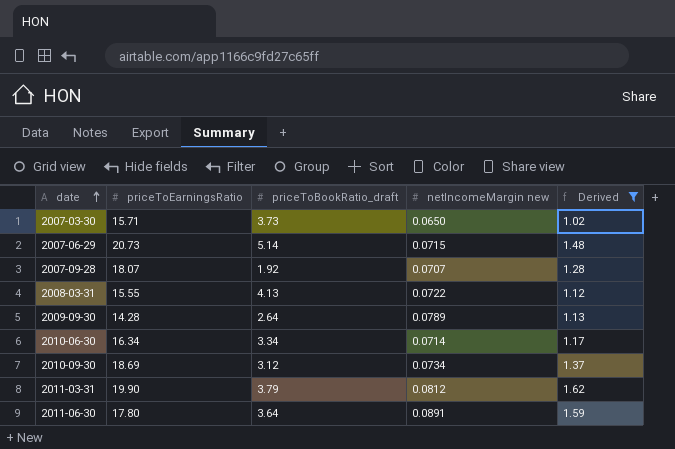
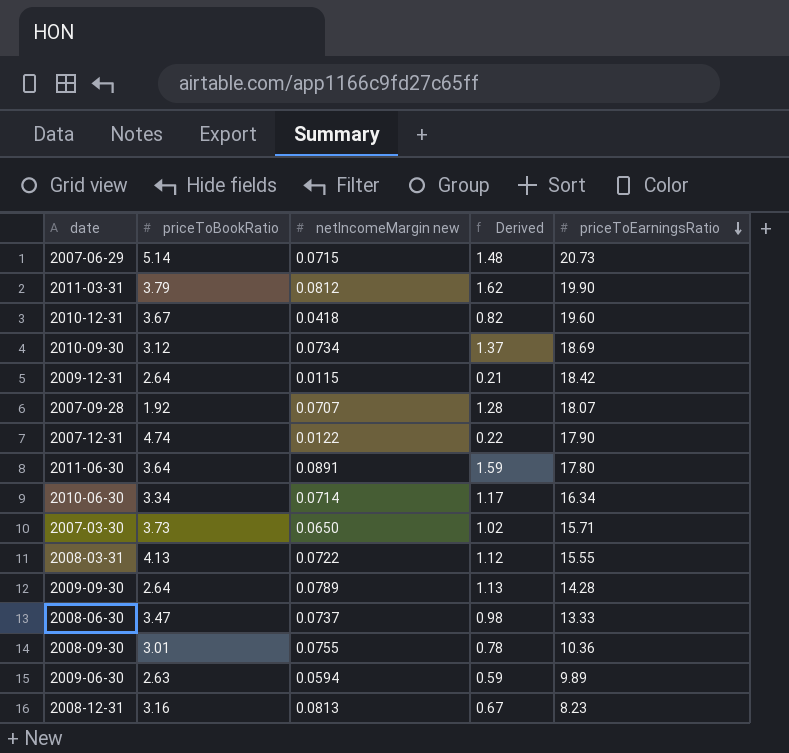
filter: Derived >= 1.02 -> none
row order: date ascending -> priceToEarningsRatio descending
column name: priceToBookRatio_draft -> priceToBookRatio
column priceToEarningsRatio | position: 2 -> 5

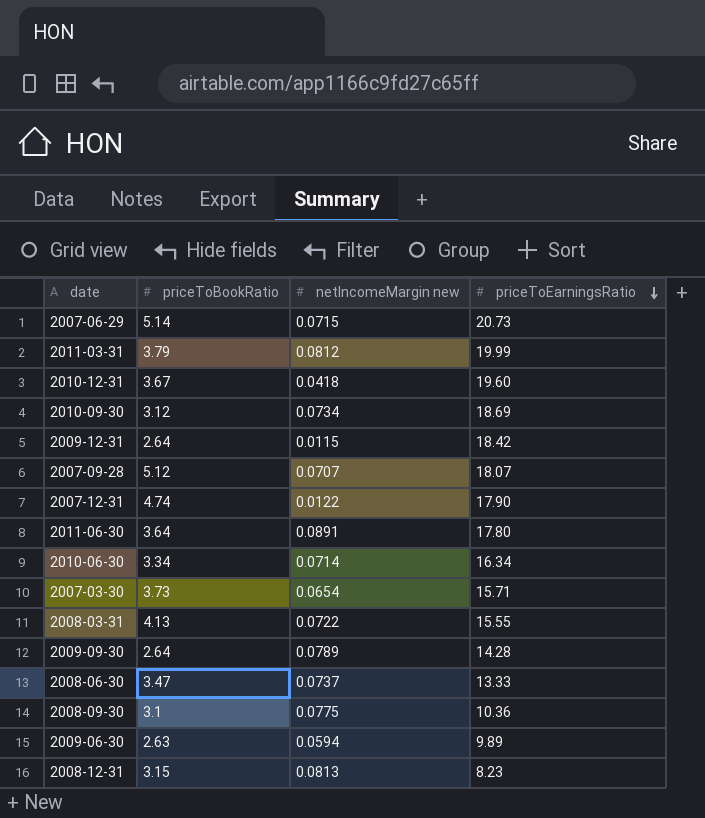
column Derived | formula: [netIncomeMargin new] * [priceToEarningsRatio] -> none
2011-03-31 | priceToEarningsRatio: 19.90 -> 19.99
2007-09-28 | priceToBookRatio: 1.92 -> 5.12
2007-03-30 | netIncomeMargin new: 0.0650 -> 0.0654
2008-09-30 | priceToBookRatio: 3.01 -> 3.1
2008-09-30 | netIncomeMargin new: 0.0755 -> 0.0775
2008-12-31 | priceToBookRatio: 3.16 -> 3.15

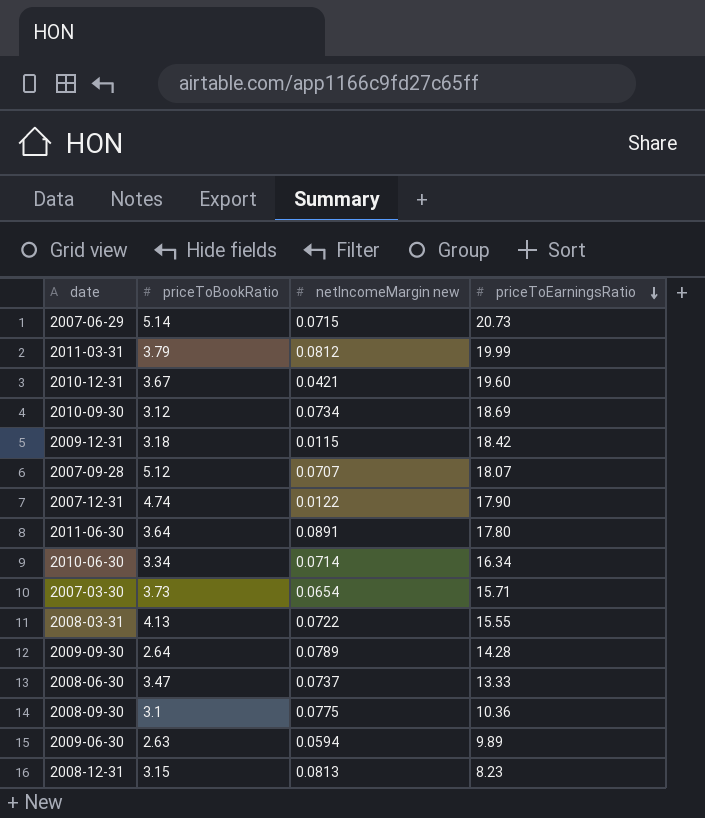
2010-12-31 | netIncomeMargin new: 0.0418 -> 0.0421
2009-12-31 | priceToBookRatio: 2.64 -> 3.18

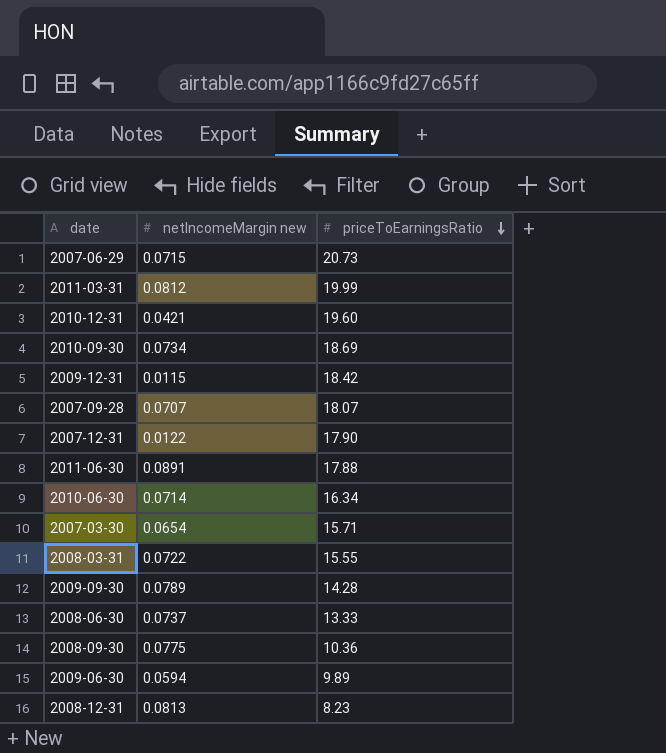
column priceToBookRatio | position: 2 -> none
2011-06-30 | priceToEarningsRatio: 17.80 -> 17.88

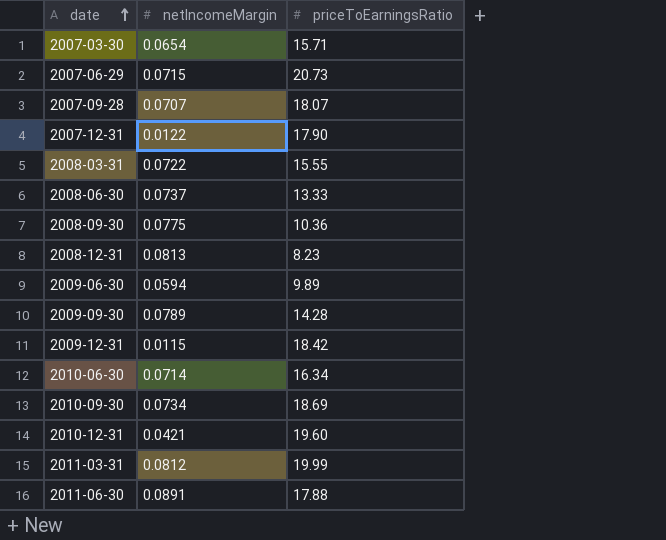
row order: priceToEarningsRatio descending -> date ascending
column name: netIncomeMargin new -> netIncomeMargin

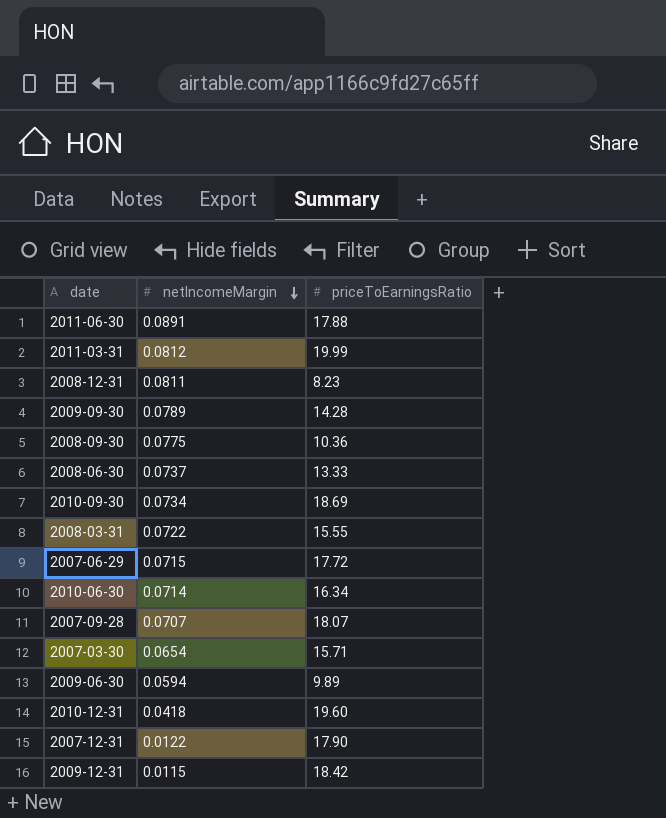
row order: date ascending -> netIncomeMargin descending
2008-12-31 | netIncomeMargin: 0.0813 -> 0.0811
2007-06-29 | priceToEarningsRatio: 20.73 -> 17.72
2010-12-31 | netIncomeMargin: 0.0421 -> 0.0418

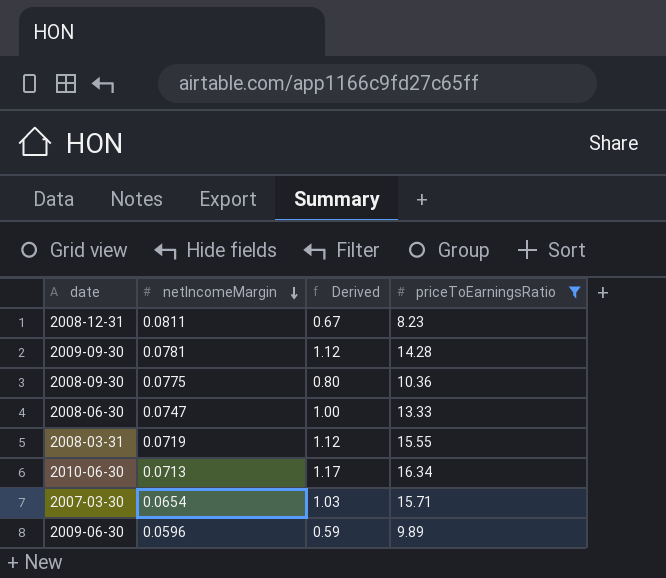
filter: none -> priceToEarningsRatio <= 16.34
column Derived | formula: none -> [netIncomeMargin] * [priceToEarningsRatio]
2009-09-30 | netIncomeMargin: 0.0789 -> 0.0781
2008-06-30 | netIncomeMargin: 0.0737 -> 0.0747
2008-03-31 | netIncomeMargin: 0.0722 -> 0.0719
2010-06-30 | netIncomeMargin: 0.0714 -> 0.0713
2009-06-30 | netIncomeMargin: 0.0594 -> 0.0596

